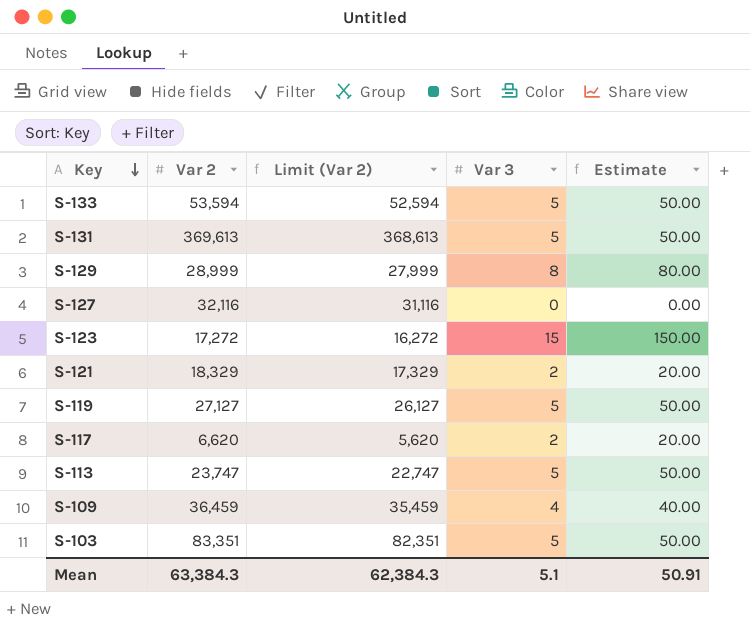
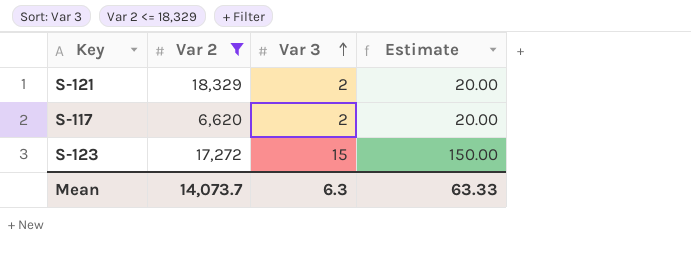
filter: none -> Var 2 <= 18,329
row order: Key descending -> Var 3 ascending
column Limit (Var 2) | formula: [Var 2] - 1000 -> none
Mean | Var 2: 63,384.3 -> 14,073.7
Mean | Var 3: 5.1 -> 6.3
Mean | Estimate: 50.91 -> 63.33

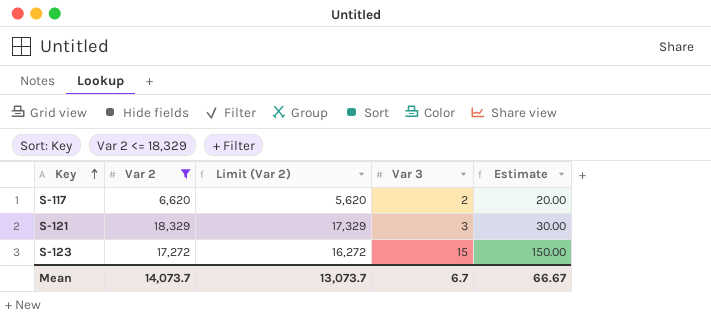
row order: Var 3 ascending -> Key ascending
column Limit (Var 2) | formula: none -> [Var 2] - 1000
S-121 | Var 3: 2 -> 3
S-121 | Estimate: 20.00 -> 30.00
Mean | Var 3: 6.3 -> 6.7
Mean | Estimate: 63.33 -> 66.67

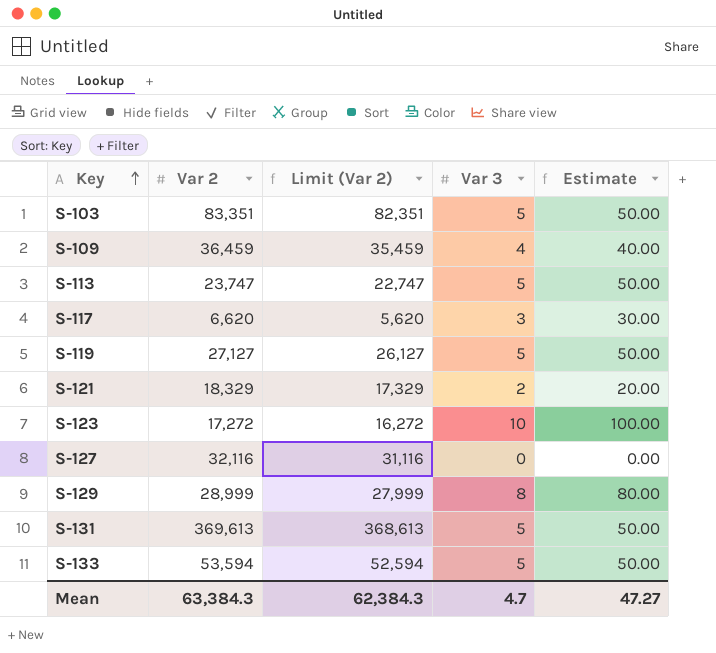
filter: Var 2 <= 18,329 -> none
S-117 | Var 3: 2 -> 3
S-117 | Estimate: 20.00 -> 30.00
S-121 | Var 3: 3 -> 2
S-121 | Estimate: 30.00 -> 20.00
S-123 | Var 3: 15 -> 10
S-123 | Estimate: 150.00 -> 100.00
Mean | Var 2: 14,073.7 -> 63,384.3
Mean | Limit (Var 2): 13,073.7 -> 62,384.3
Mean | Var 3: 6.7 -> 4.7
Mean | Estimate: 66.67 -> 47.27

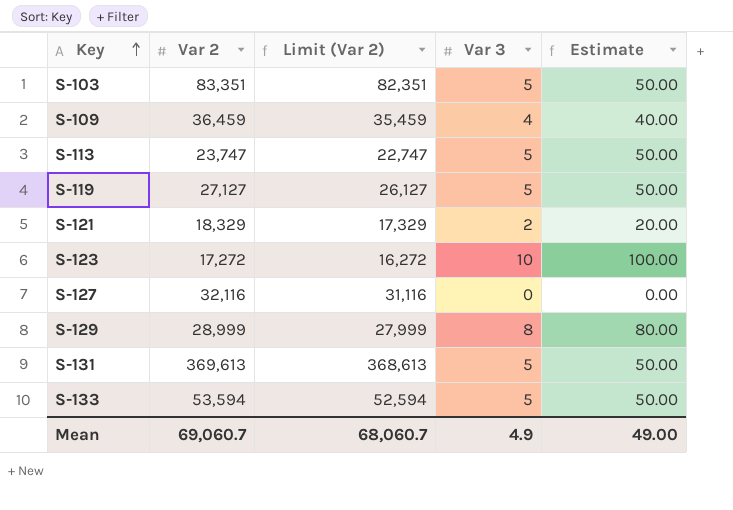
row S-117: 6,620 | 5,620 | 3 | 30.00 -> none
Mean | Var 2: 63,384.3 -> 69,060.7
Mean | Limit (Var 2): 62,384.3 -> 68,060.7
Mean | Var 3: 4.7 -> 4.9
Mean | Estimate: 47.27 -> 49.00

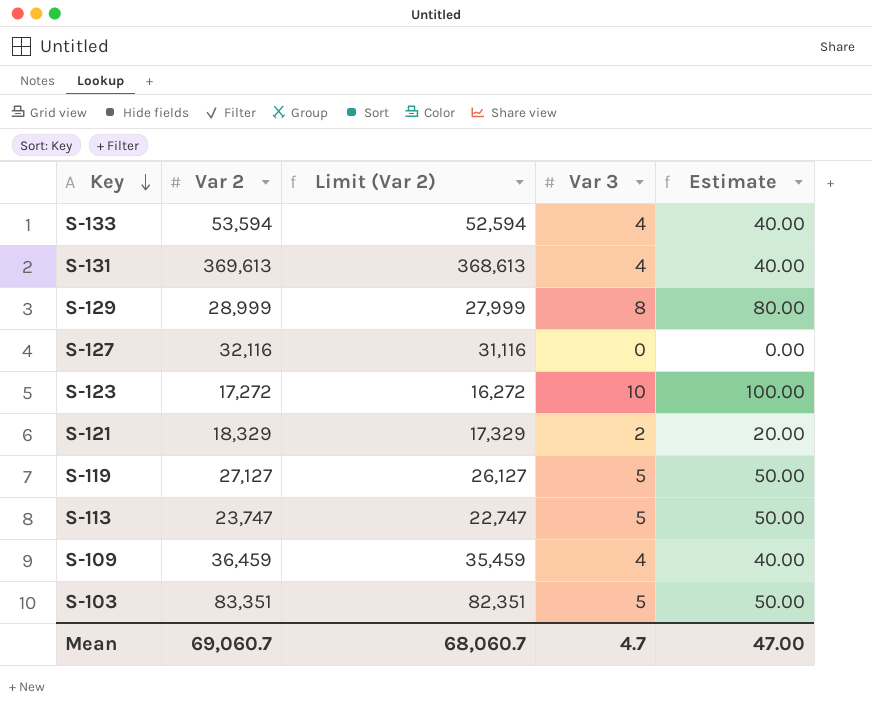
row order: Key ascending -> Key descending
S-133 | Var 3: 5 -> 4
S-133 | Estimate: 50.00 -> 40.00
S-131 | Var 3: 5 -> 4
S-131 | Estimate: 50.00 -> 40.00
Mean | Var 3: 4.9 -> 4.7
Mean | Estimate: 49.00 -> 47.00

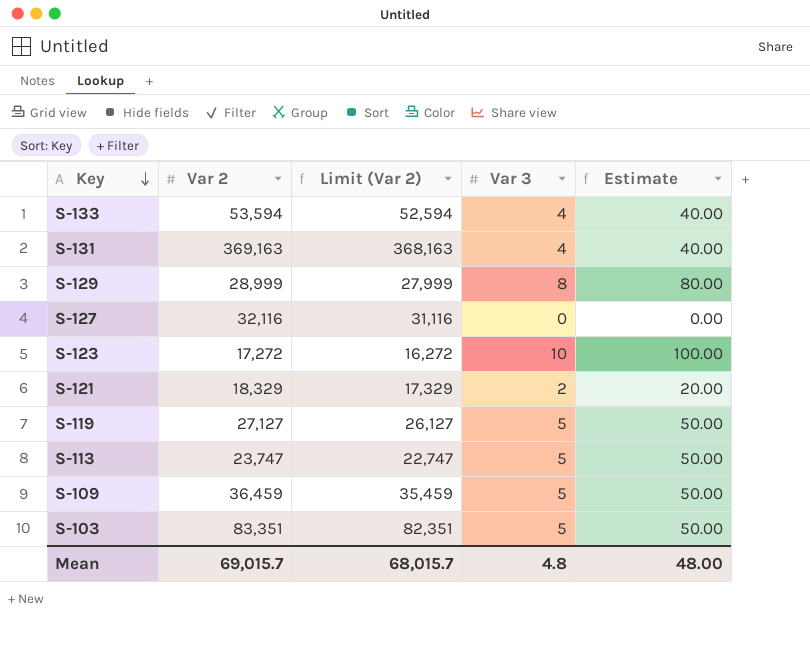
S-131 | Var 2: 369,613 -> 369,163
S-131 | Limit (Var 2): 368,613 -> 368,163
S-109 | Var 3: 4 -> 5
S-109 | Estimate: 40.00 -> 50.00
Mean | Var 2: 69,060.7 -> 69,015.7
Mean | Limit (Var 2): 68,060.7 -> 68,015.7
Mean | Var 3: 4.7 -> 4.8
Mean | Estimate: 47.00 -> 48.00

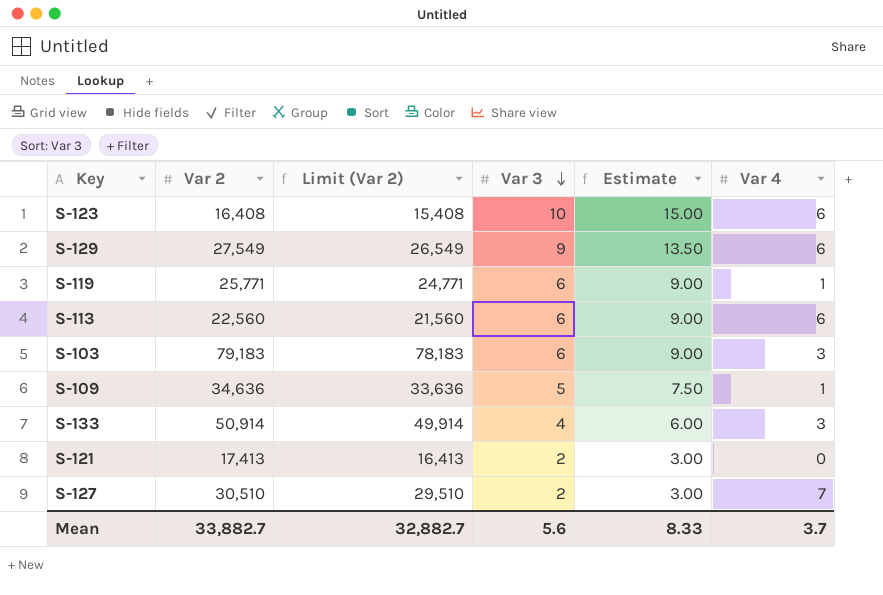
row order: Key descending -> Var 3 descending
column Estimate | formula: [Var 3] * 10 -> [Var 3] * 1.5
column Var 4 | position: none -> 6
row S-131: 369,163 | 368,163 | 4 | 40.00 -> none
S-123 | Var 2: 17,272 -> 16,408
S-123 | Limit (Var 2): 16,272 -> 15,408
S-129 | Var 2: 28,999 -> 27,549
S-129 | Limit (Var 2): 27,999 -> 26,549
S-129 | Var 3: 8 -> 9
S-119 | Var 2: 27,127 -> 25,771
S-119 | Limit (Var 2): 26,127 -> 24,771
S-119 | Var 3: 5 -> 6
S-113 | Var 2: 23,747 -> 22,560
S-113 | Limit (Var 2): 22,747 -> 21,560
S-113 | Var 3: 5 -> 6
S-103 | Var 2: 83,351 -> 79,183
S-103 | Limit (Var 2): 82,351 -> 78,183
S-103 | Var 3: 5 -> 6
S-109 | Var 2: 36,459 -> 34,636
S-109 | Limit (Var 2): 35,459 -> 33,636
S-133 | Var 2: 53,594 -> 50,914
S-133 | Limit (Var 2): 52,594 -> 49,914
S-121 | Var 2: 18,329 -> 17,413
S-121 | Limit (Var 2): 17,329 -> 16,413
S-127 | Var 2: 32,116 -> 30,510
S-127 | Limit (Var 2): 31,116 -> 29,510
S-127 | Var 3: 0 -> 2
Mean | Var 2: 69,015.7 -> 33,882.7
Mean | Limit (Var 2): 68,015.7 -> 32,882.7
Mean | Var 3: 4.8 -> 5.6
Mean | Estimate: 48.00 -> 8.33

